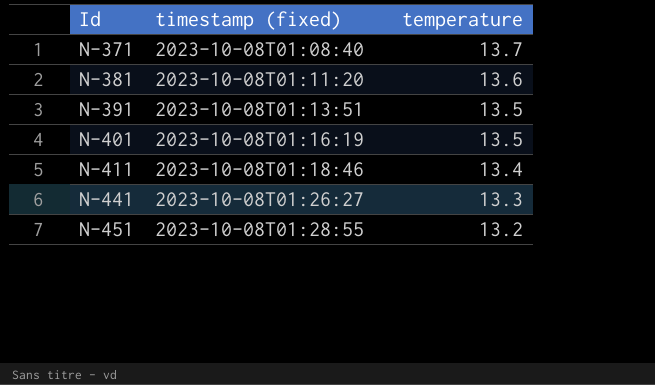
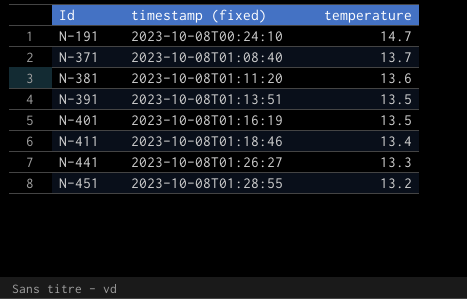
row N-191: none -> 2023-10-08T00:24:10 | 14.7

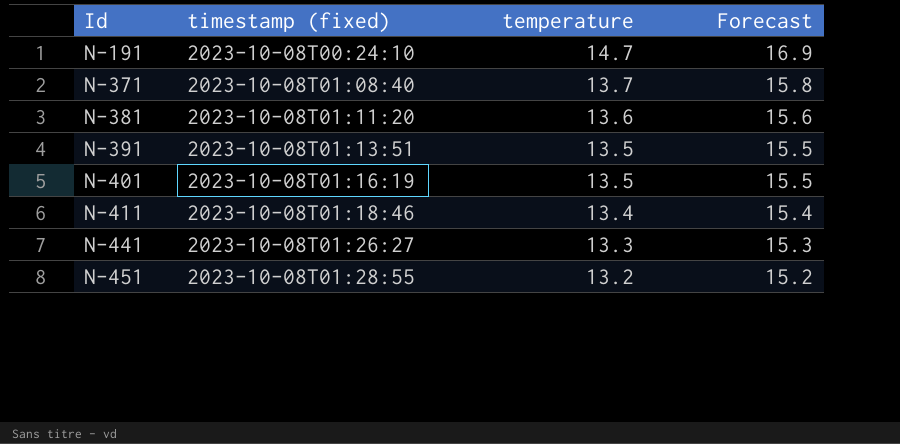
column Forecast | formula: none -> [temperature] * 1.15

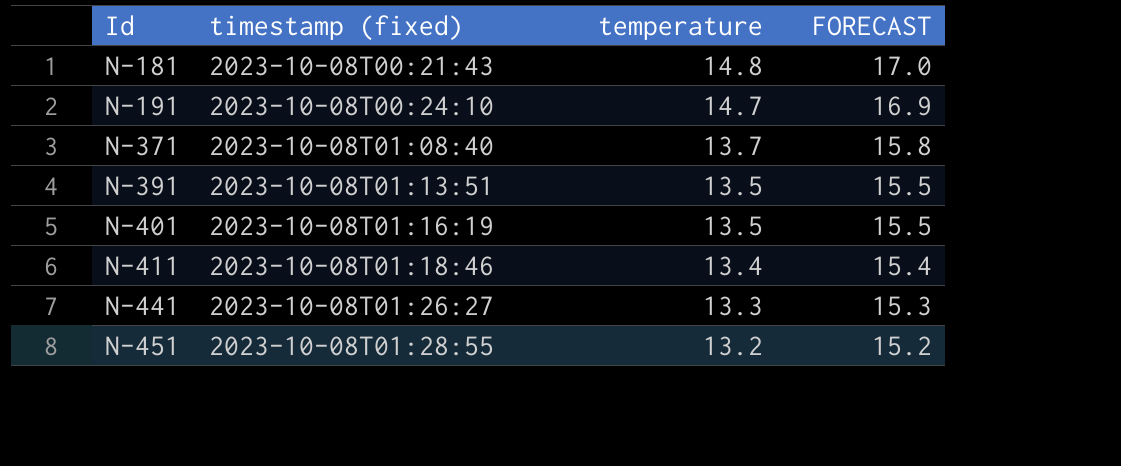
column name: Forecast -> FORECAST
row N-381: 2023-10-08T01:11:20 | 13.6 | 15.6 -> none
row N-181: none -> 2023-10-08T00:21:43 | 14.8 | 17.0

